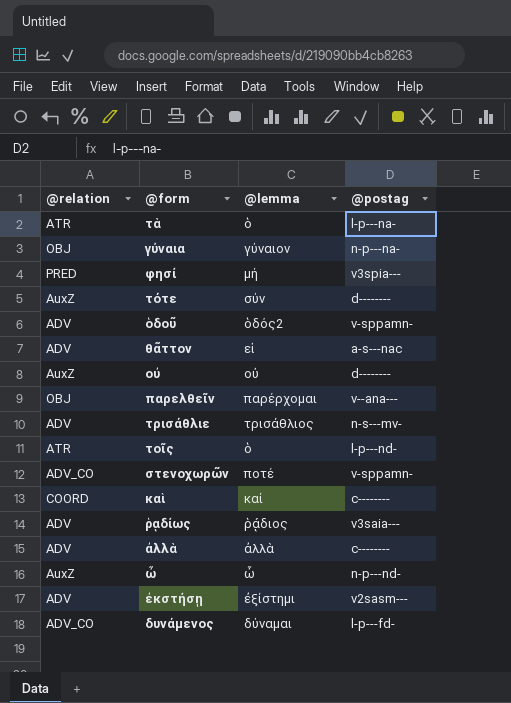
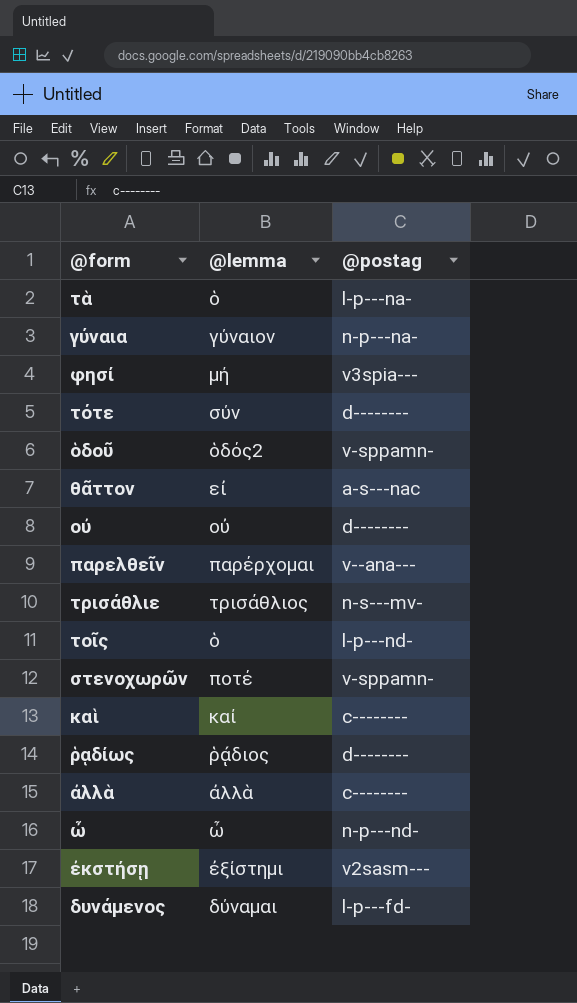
column @relation | position: 1 -> none
ῥᾳδίως | @postag: v3saia--- -> d--------

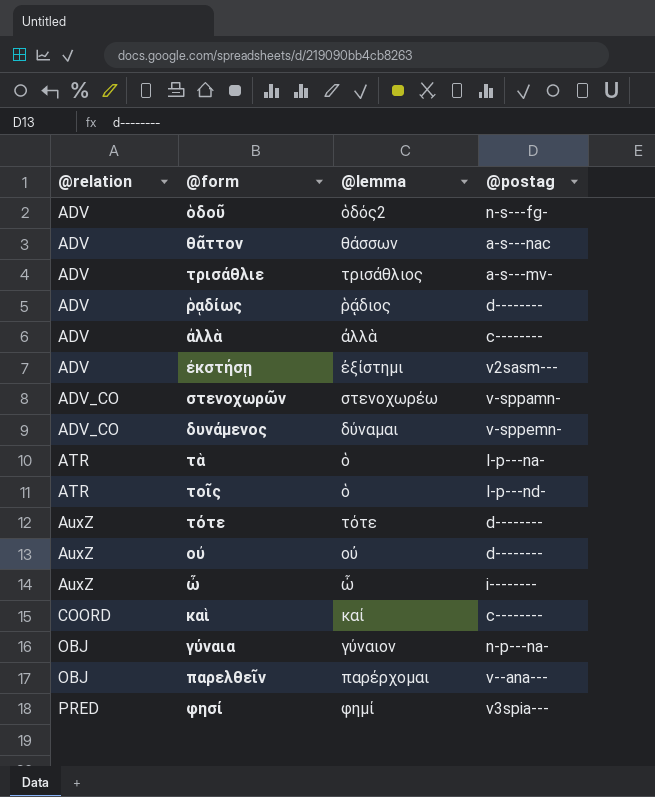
row order: none -> @relation ascending
column @relation | position: none -> 1
ὁδοῦ | @postag: v-sppamn- -> n-s---fg-
θᾶττον | @lemma: εἰ -> θάσσων
τρισάθλιε | @postag: n-s---mv- -> a-s---mv-
στενοχωρῶν | @lemma: ποτέ -> στενοχωρέω
δυνάμενος | @postag: l-p---fd- -> v-sppemn-
τότε | @lemma: σύν -> τότε
ὦ | @postag: n-p---nd- -> i--------
φησί | @lemma: μή -> φημί

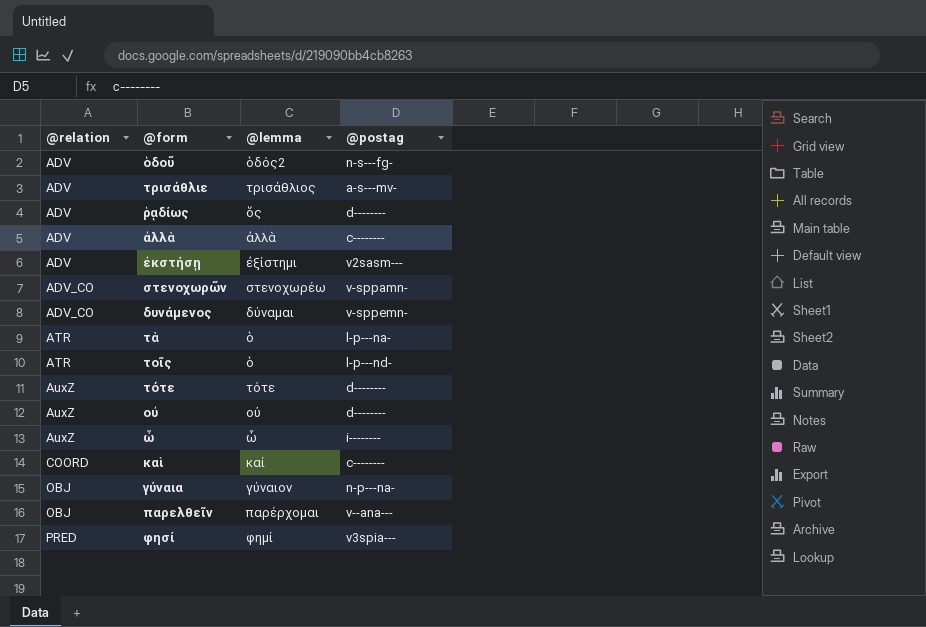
row θᾶττον: ADV | θάσσων | a-s---nac -> none
ῥᾳδίως | @lemma: ῥᾴδιος -> ὅς

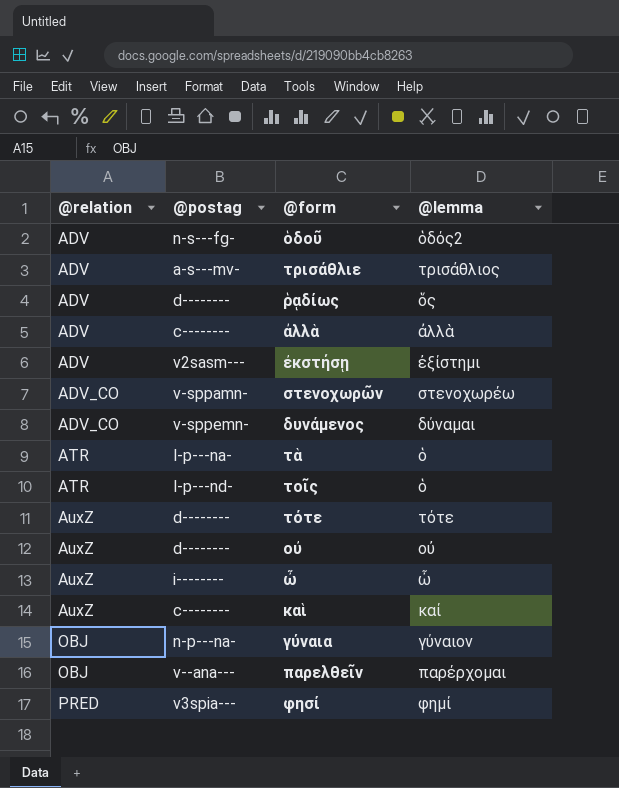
column @postag | position: 4 -> 2
καὶ | @relation: COORD -> AuxZ

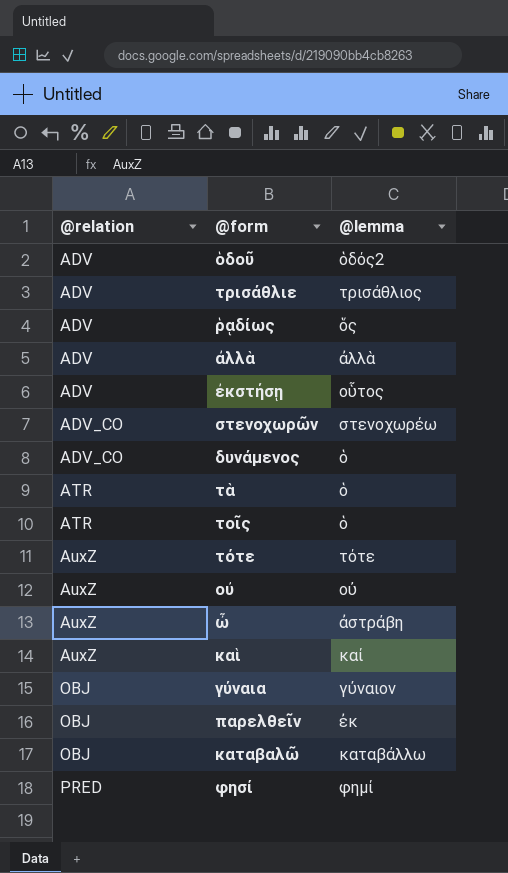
column @postag | position: 2 -> none
ἐκστήσῃ | @lemma: ἐξίστημι -> οὗτος
δυνάμενος | @lemma: δύναμαι -> ὁ
ὦ | @lemma: ὦ -> ἀστράβη
παρελθεῖν | @lemma: παρέρχομαι -> ἐκ
row καταβαλῶ: none -> OBJ | καταβάλλω

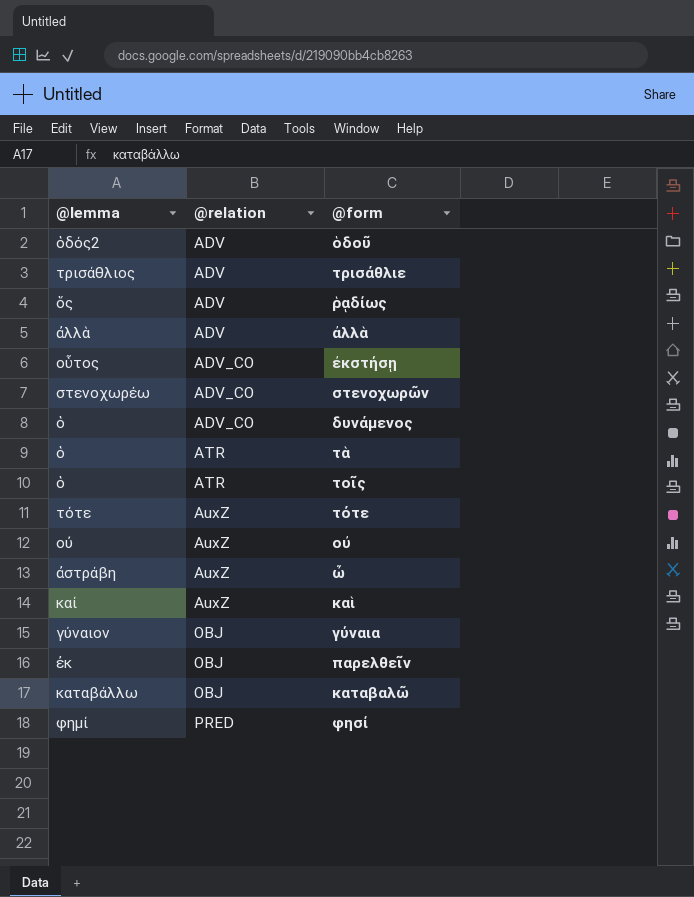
column @lemma | position: 3 -> 1
ἐκστήσῃ | @relation: ADV -> ADV_CO

